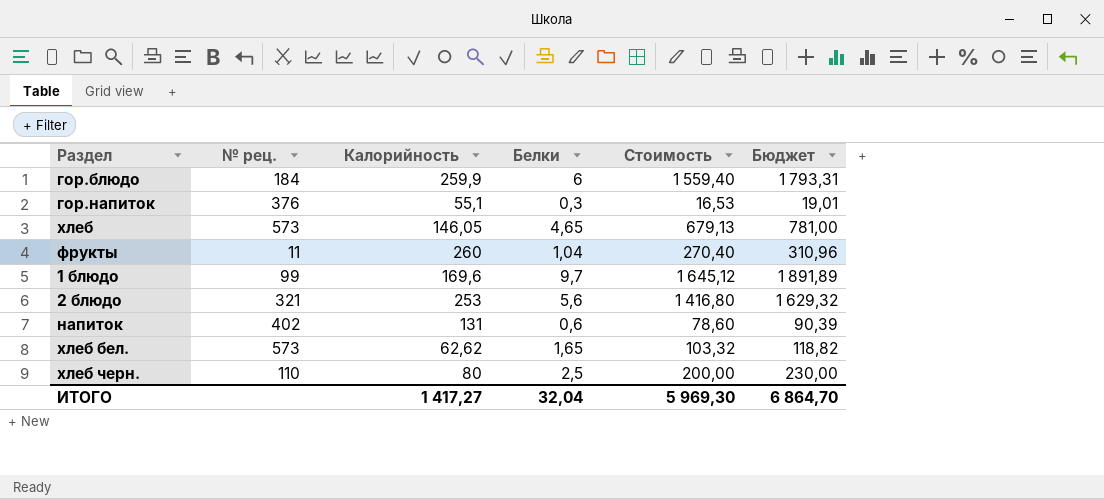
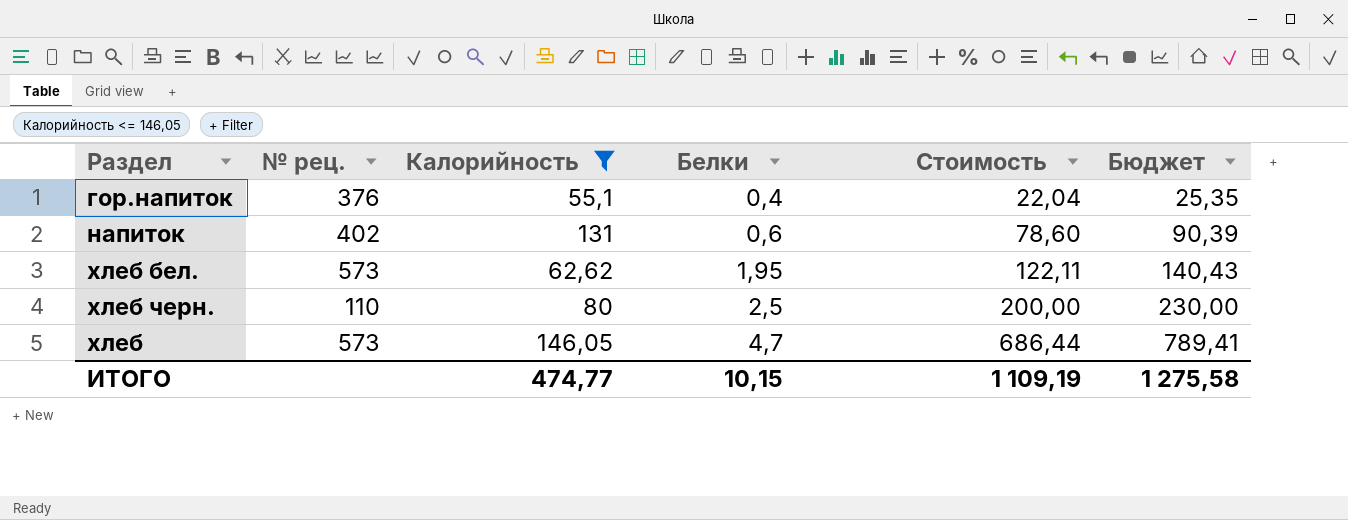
filter: none -> Калорийность <= 146,05
row order: none -> Белки ascending
гор.напиток | Белки: 0,3 -> 0,4
гор.напиток | Стоимость: 16,53 -> 22,04
гор.напиток | Бюджет: 19,01 -> 25,35
хлеб бел. | Белки: 1,65 -> 1,95
хлеб бел. | Стоимость: 103,32 -> 122,11
хлеб бел. | Бюджет: 118,82 -> 140,43
хлеб | Белки: 4,65 -> 4,7
хлеб | Стоимость: 679,13 -> 686,44
хлеб | Бюджет: 781,00 -> 789,41
ИТОГО | Калорийность: 1 417,27 -> 474,77
ИТОГО | Белки: 32,04 -> 10,15
ИТОГО | Стоимость: 5 969,30 -> 1 109,19
ИТОГО | Бюджет: 6 864,70 -> 1 275,58

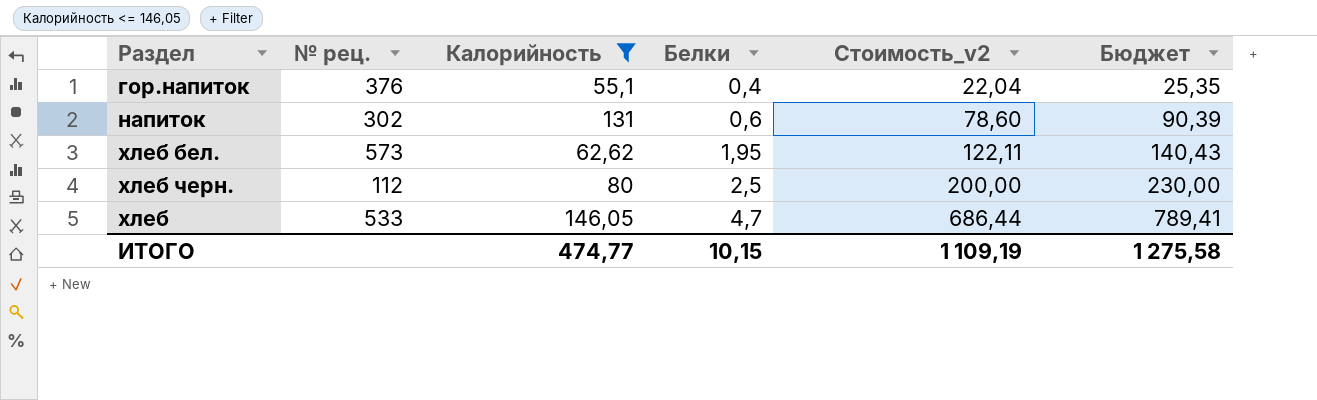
column name: Стоимость -> Стоимость_v2
напиток | № рец.: 402 -> 302
хлеб черн. | № рец.: 110 -> 112
хлеб | № рец.: 573 -> 533

